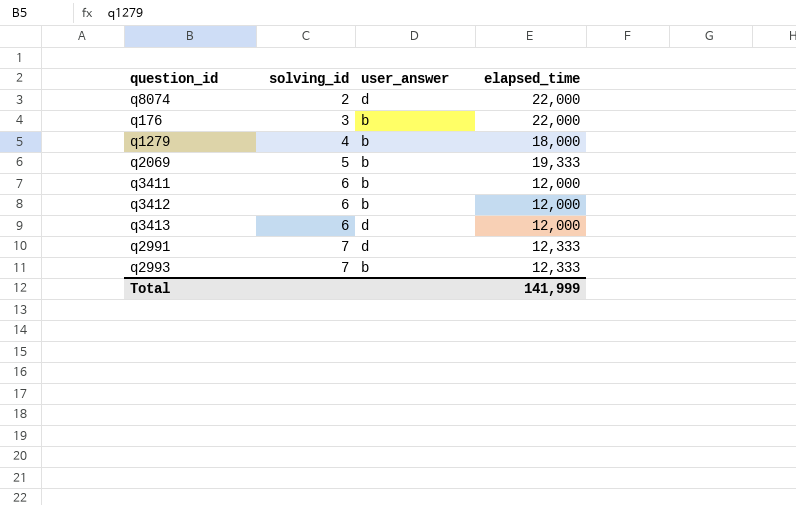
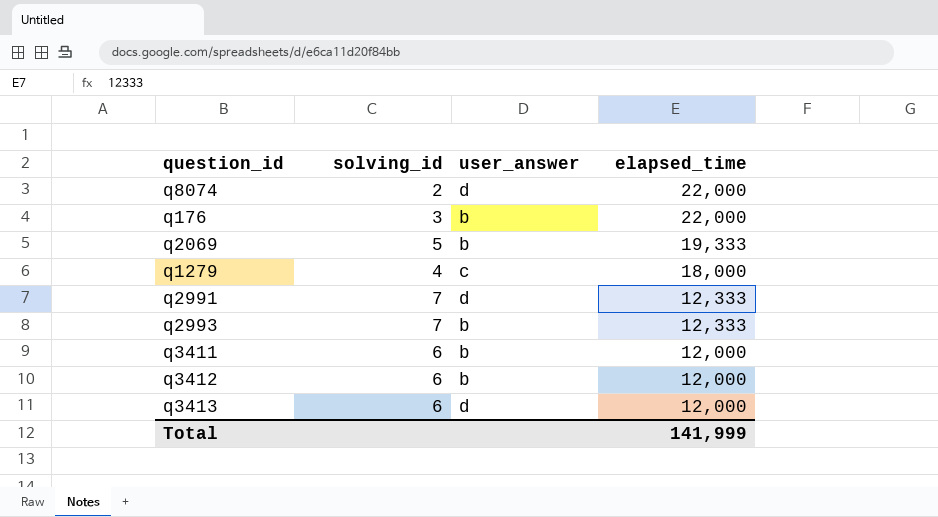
row order: solving_id ascending -> elapsed_time descending
q1279 | user_answer: b -> c

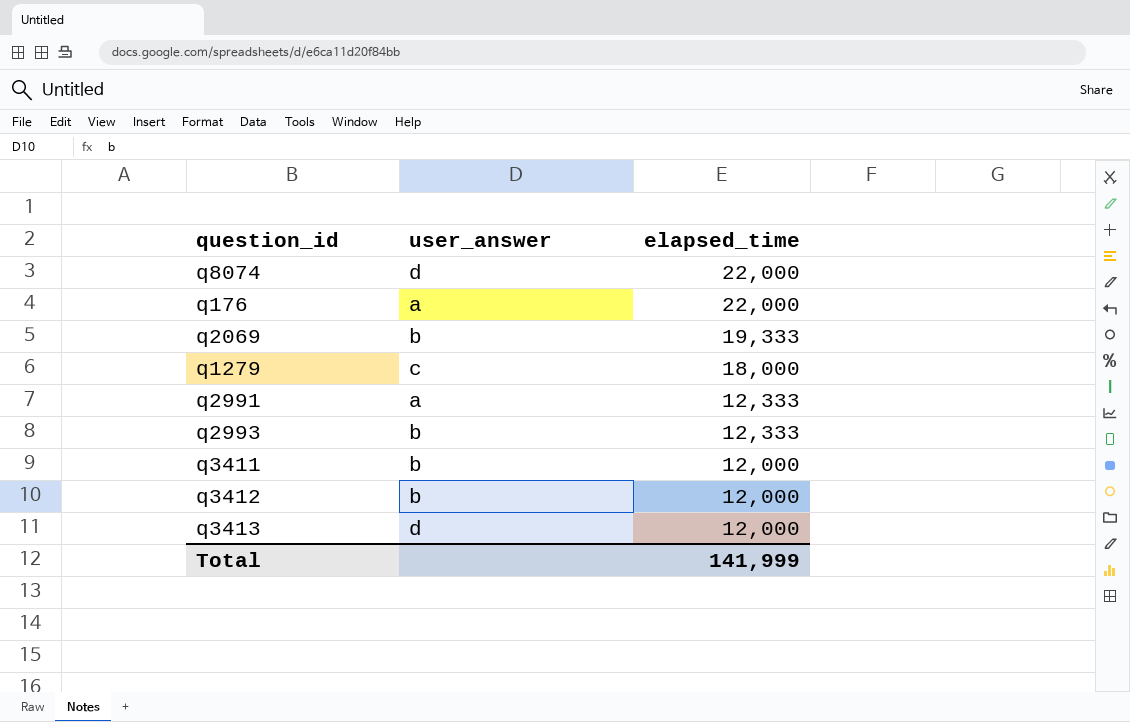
column solving_id | position: 2 -> none
q176 | user_answer: b -> a
q2991 | user_answer: d -> a

